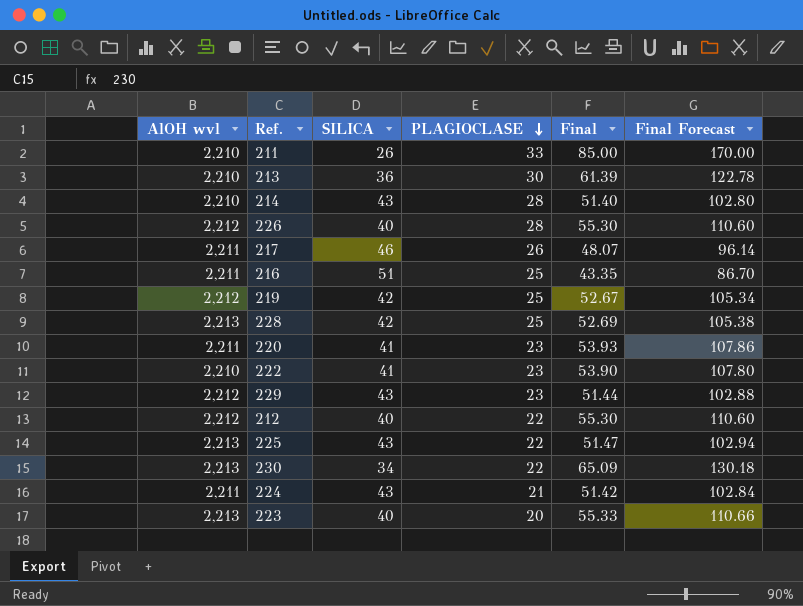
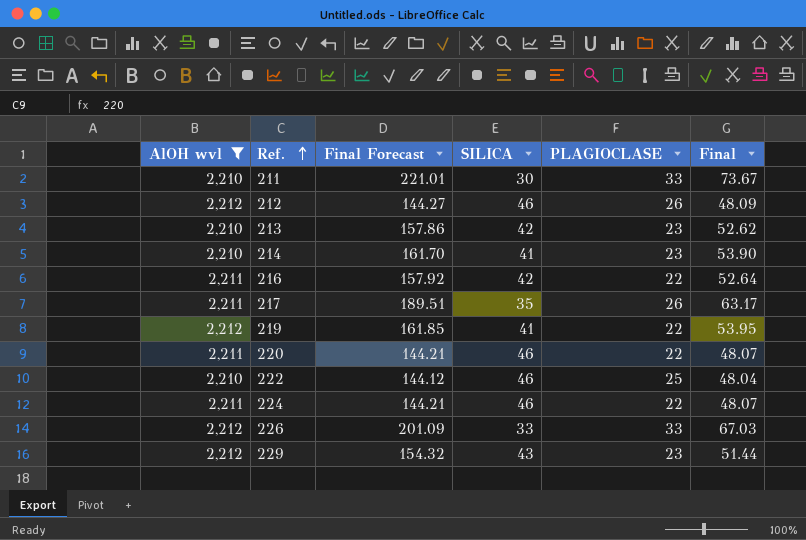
filter: none -> AlOH wvl != 2,213
row order: PLAGIOCLASE descending -> Ref. ascending
column Final Forecast | formula: [Final] * 2 -> [Final] * 3
column Final Forecast | position: 6 -> 3
211 | SILICA: 26 -> 30
211 | Final: 85.00 -> 73.67
212 | SILICA: 40 -> 46
212 | PLAGIOCLASE: 22 -> 26
212 | Final: 55.30 -> 48.09
213 | SILICA: 36 -> 42
213 | PLAGIOCLASE: 30 -> 23
213 | Final: 61.39 -> 52.62
214 | SILICA: 43 -> 41
214 | PLAGIOCLASE: 28 -> 23
214 | Final: 51.40 -> 53.90
216 | SILICA: 51 -> 42
216 | PLAGIOCLASE: 25 -> 22
216 | Final: 43.35 -> 52.64
217 | SILICA: 46 -> 35
217 | Final: 48.07 -> 63.17
219 | SILICA: 42 -> 41
219 | PLAGIOCLASE: 25 -> 22
219 | Final: 52.67 -> 53.95
220 | SILICA: 41 -> 46
220 | PLAGIOCLASE: 23 -> 22
220 | Final: 53.93 -> 48.07
222 | SILICA: 41 -> 46
222 | PLAGIOCLASE: 23 -> 25
222 | Final: 53.90 -> 48.04
224 | SILICA: 43 -> 46
224 | PLAGIOCLASE: 21 -> 22
224 | Final: 51.42 -> 48.07
226 | SILICA: 40 -> 33
226 | PLAGIOCLASE: 28 -> 33
226 | Final: 55.30 -> 67.03

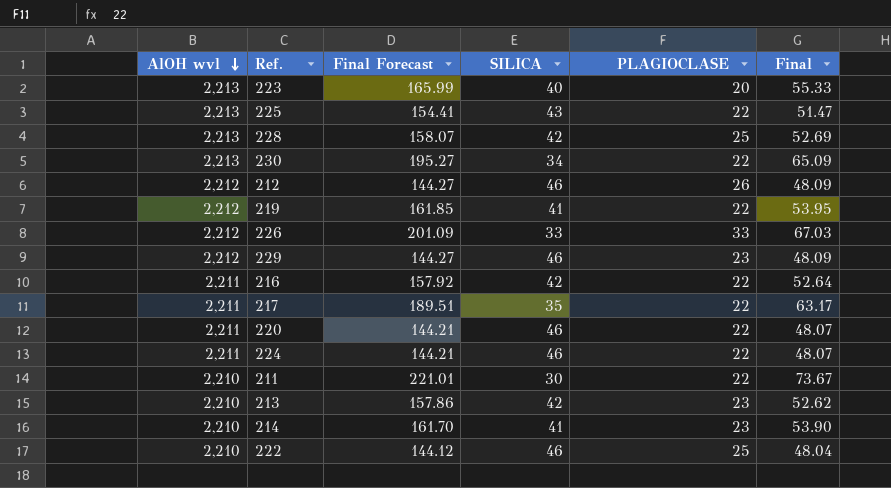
filter: AlOH wvl != 2,213 -> none
row order: Ref. ascending -> AlOH wvl descending
229 | Final Forecast: 154.32 -> 144.27
229 | SILICA: 43 -> 46
229 | Final: 51.44 -> 48.09
217 | PLAGIOCLASE: 26 -> 22
211 | PLAGIOCLASE: 33 -> 22

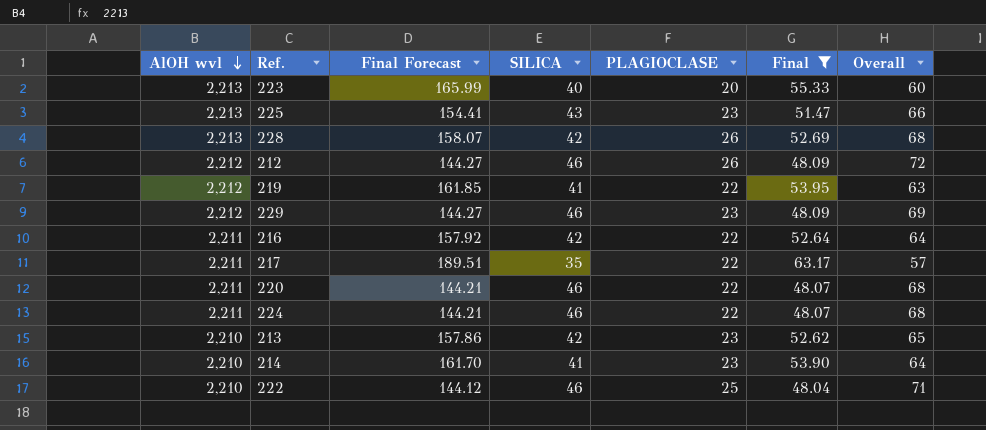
filter: none -> Final <= 63.17
column Overall | formula: none -> [SILICA] + [PLAGIOCLASE]
225 | PLAGIOCLASE: 22 -> 23
228 | PLAGIOCLASE: 25 -> 26

